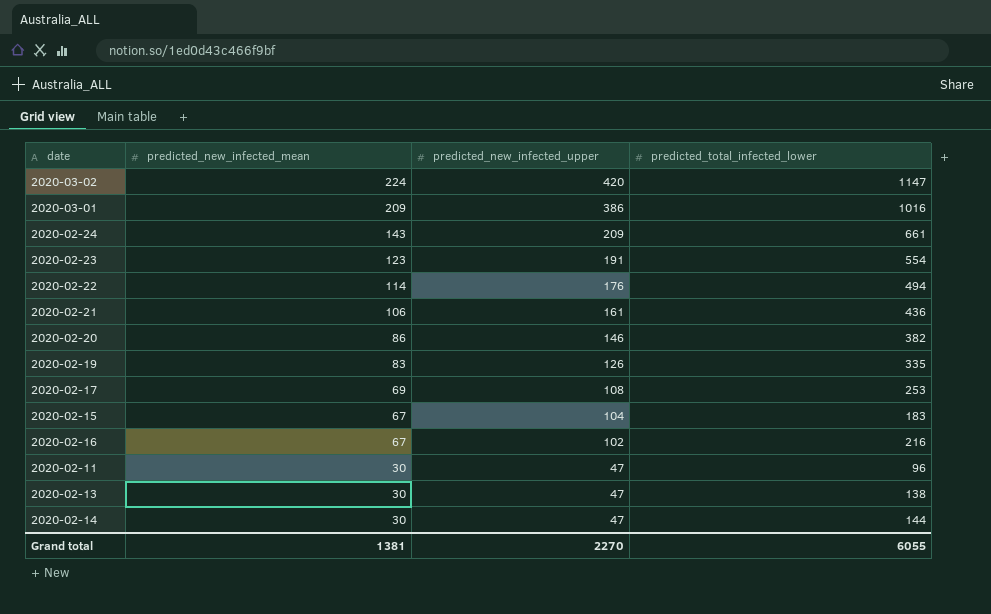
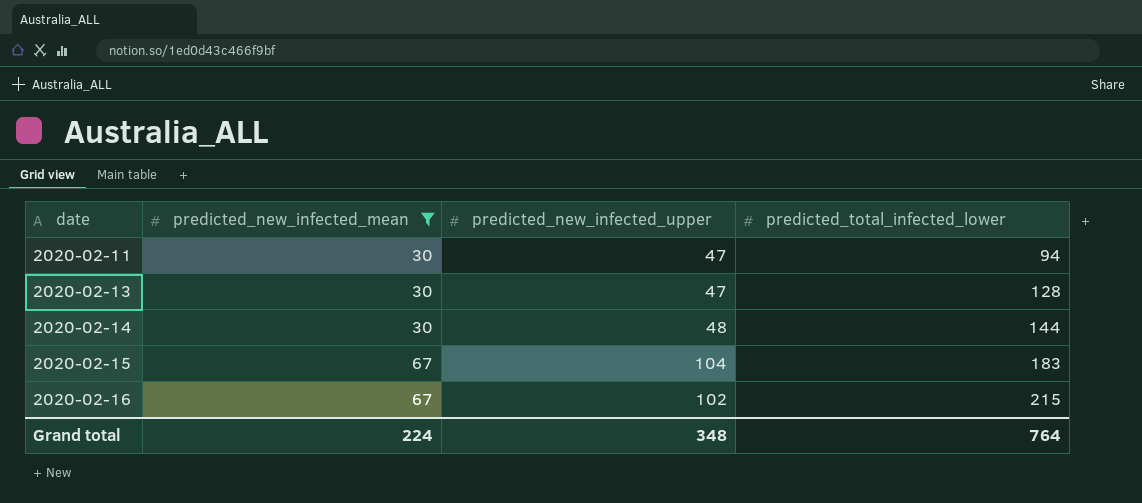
filter: none -> predicted_new_infected_mean <= 67
row order: predicted_new_infected_mean descending -> date ascending
2020-02-11 | predicted_total_infected_lower: 96 -> 94
2020-02-13 | predicted_total_infected_lower: 138 -> 128
2020-02-14 | predicted_new_infected_upper: 47 -> 48
2020-02-16 | predicted_total_infected_lower: 216 -> 215
Grand total | predicted_new_infected_mean: 1381 -> 224
Grand total | predicted_new_infected_upper: 2270 -> 348
Grand total | predicted_total_infected_lower: 6055 -> 764

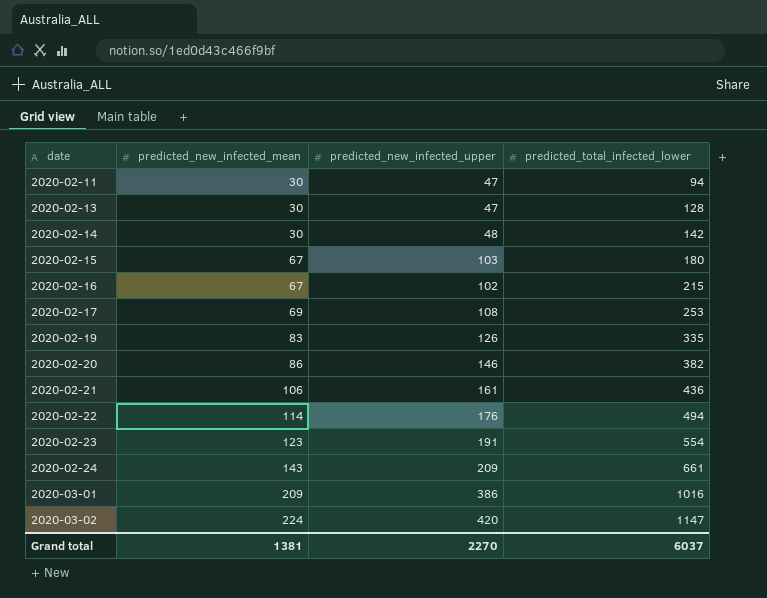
filter: predicted_new_infected_mean <= 67 -> none
2020-02-14 | predicted_total_infected_lower: 144 -> 142
2020-02-15 | predicted_new_infected_upper: 104 -> 103
2020-02-15 | predicted_total_infected_lower: 183 -> 180
Grand total | predicted_new_infected_mean: 224 -> 1381
Grand total | predicted_new_infected_upper: 348 -> 2270
Grand total | predicted_total_infected_lower: 764 -> 6037

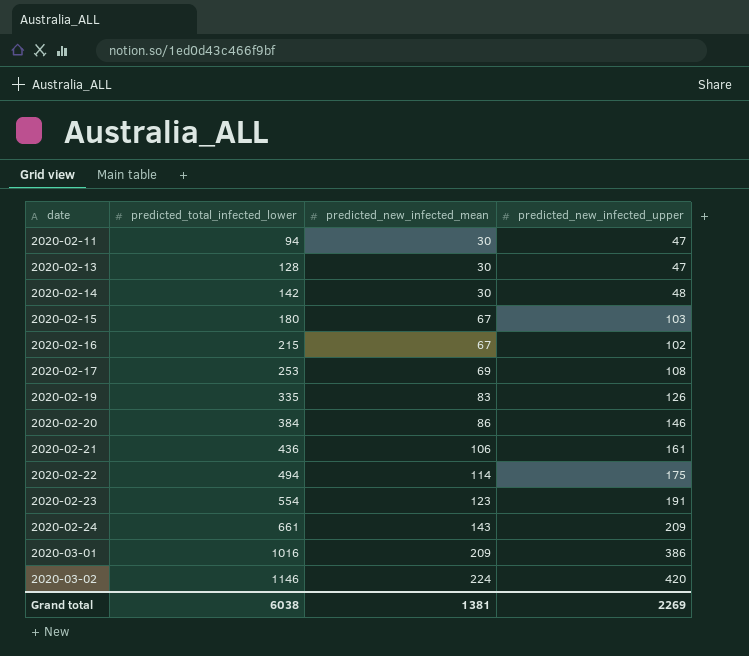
column predicted_total_infected_lower | position: 4 -> 2
2020-02-20 | predicted_total_infected_lower: 382 -> 384
2020-02-22 | predicted_new_infected_upper: 176 -> 175
2020-03-02 | predicted_total_infected_lower: 1147 -> 1146
Grand total | predicted_total_infected_lower: 6037 -> 6038
Grand total | predicted_new_infected_upper: 2270 -> 2269

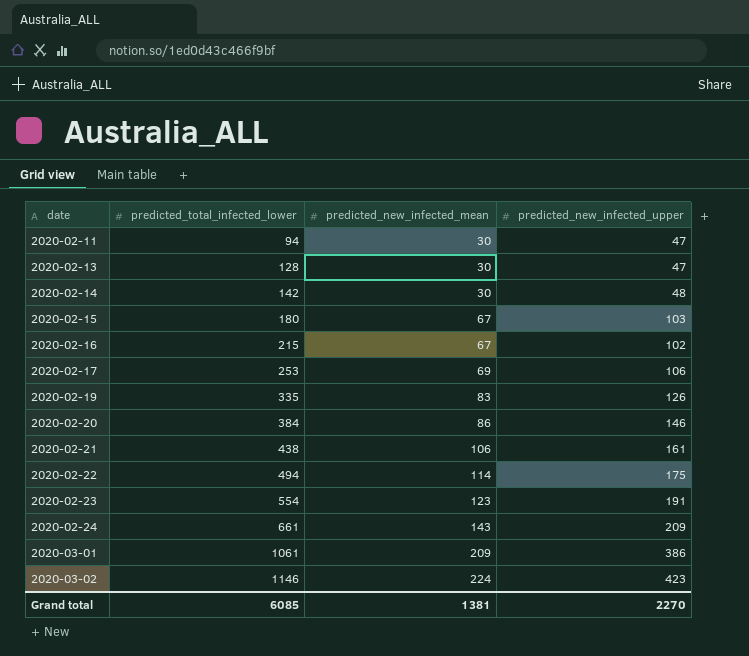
2020-02-17 | predicted_new_infected_upper: 108 -> 106
2020-02-21 | predicted_total_infected_lower: 436 -> 438
2020-03-01 | predicted_total_infected_lower: 1016 -> 1061
2020-03-02 | predicted_new_infected_upper: 420 -> 423
Grand total | predicted_total_infected_lower: 6038 -> 6085
Grand total | predicted_new_infected_upper: 2269 -> 2270

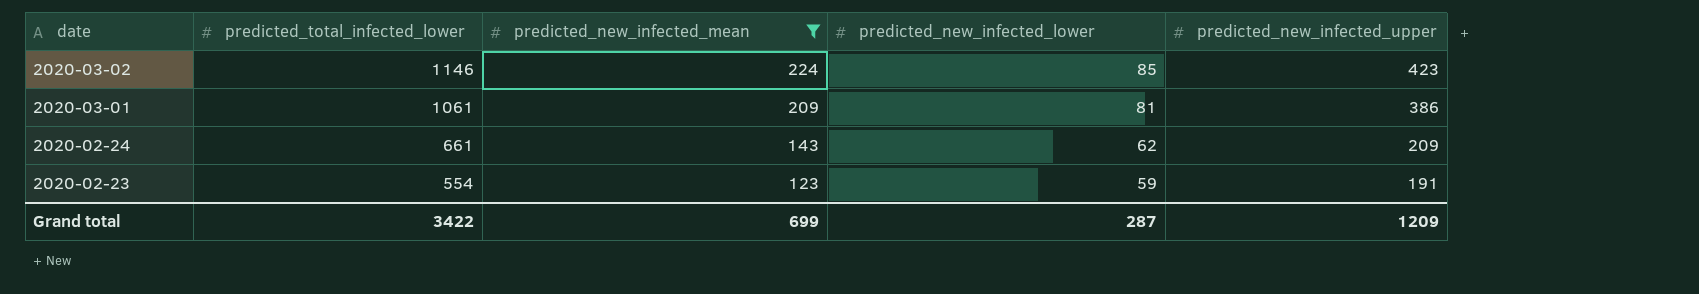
filter: none -> predicted_new_infected_mean >= 123
row order: date ascending -> date descending
column predicted_new_infected_lower | position: none -> 4
Grand total | predicted_total_infected_lower: 6085 -> 3422
Grand total | predicted_new_infected_mean: 1381 -> 699
Grand total | predicted_new_infected_upper: 2270 -> 1209

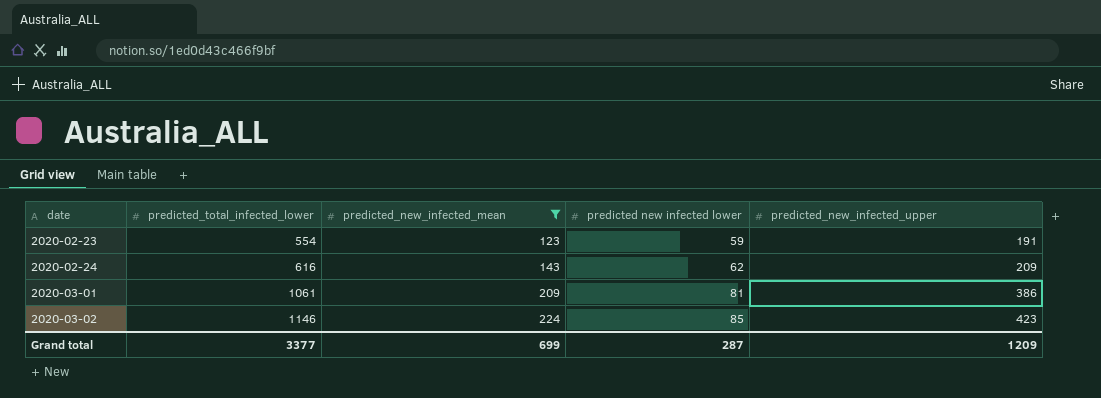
row order: date descending -> date ascending
column name: predicted_new_infected_lower -> predicted new infected lower
2020-02-24 | predicted_total_infected_lower: 661 -> 616
Grand total | predicted_total_infected_lower: 3422 -> 3377

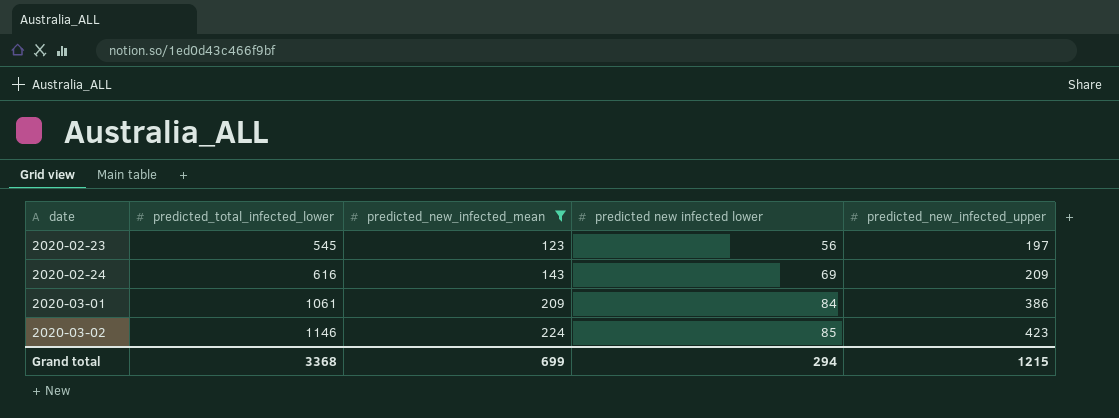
2020-02-23 | predicted_total_infected_lower: 554 -> 545
2020-02-23 | predicted new infected lower: 59 -> 56
2020-02-23 | predicted_new_infected_upper: 191 -> 197
2020-02-24 | predicted new infected lower: 62 -> 69
2020-03-01 | predicted new infected lower: 81 -> 84
Grand total | predicted_total_infected_lower: 3377 -> 3368
Grand total | predicted new infected lower: 287 -> 294
Grand total | predicted_new_infected_upper: 1209 -> 1215

